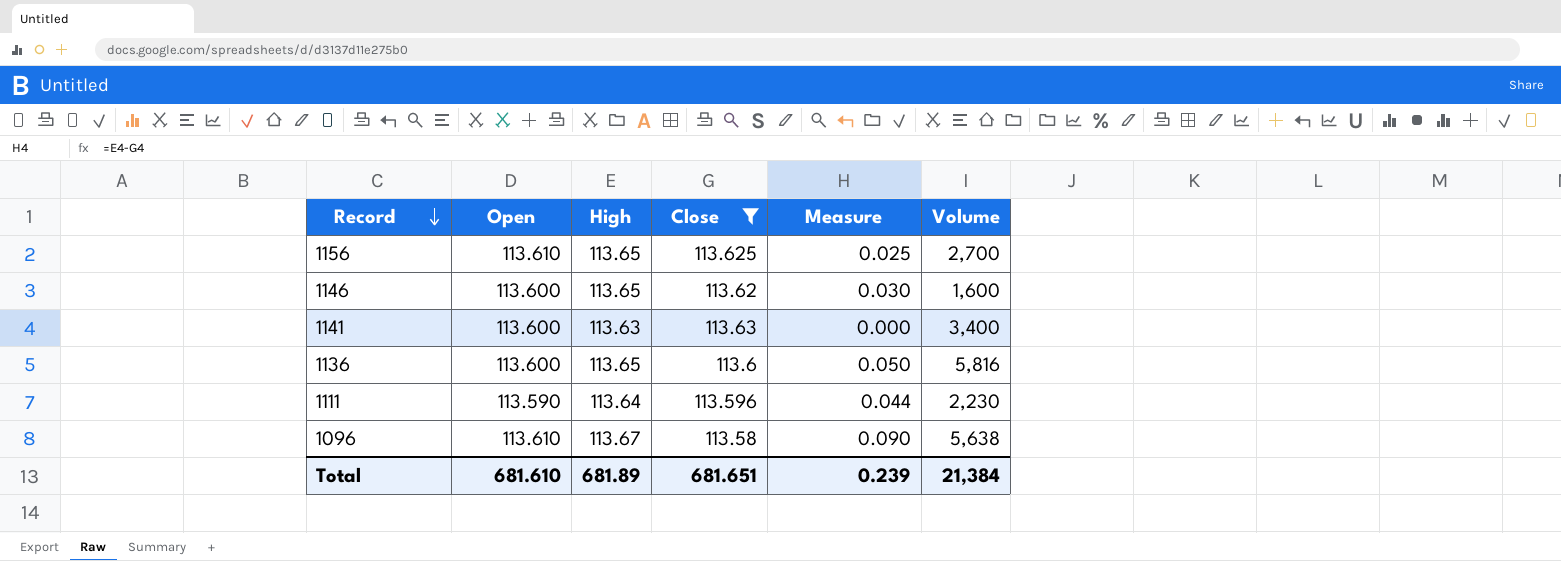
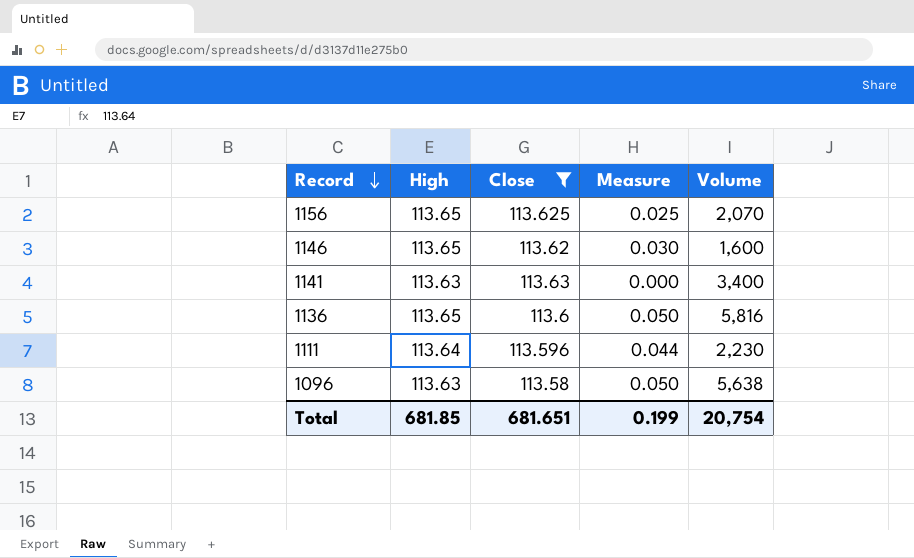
column Open | position: 2 -> none
1156 | Volume: 2,700 -> 2,070
1096 | High: 113.67 -> 113.63
1096 | Measure: 0.090 -> 0.050
Total | High: 681.89 -> 681.85
Total | Measure: 0.239 -> 0.199
Total | Volume: 21,384 -> 20,754

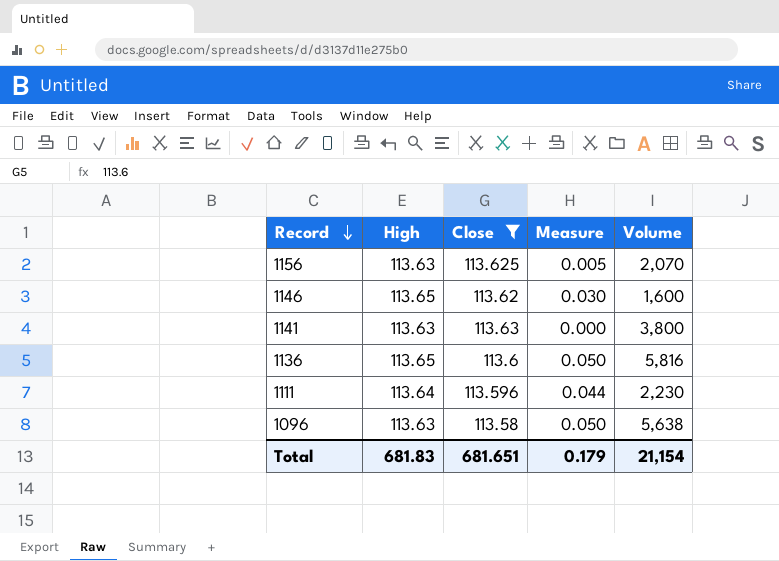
1156 | High: 113.65 -> 113.63
1156 | Measure: 0.025 -> 0.005
1141 | Volume: 3,400 -> 3,800
Total | High: 681.85 -> 681.83
Total | Measure: 0.199 -> 0.179
Total | Volume: 20,754 -> 21,154

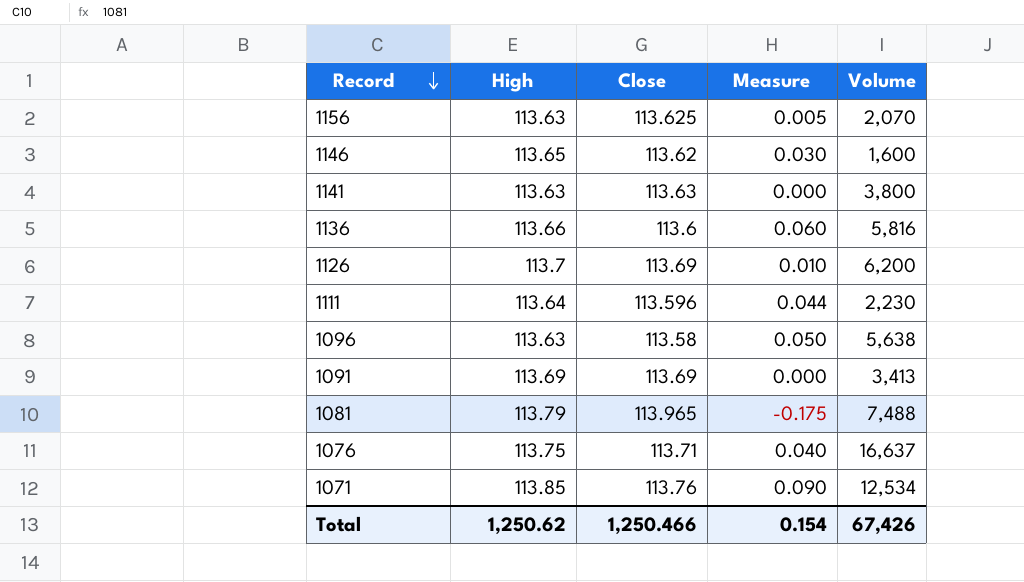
filter: Close <= 113.63 -> none
1136 | High: 113.65 -> 113.66
1136 | Measure: 0.050 -> 0.060
Total | High: 681.83 -> 1,250.62
Total | Close: 681.651 -> 1,250.466
Total | Measure: 0.179 -> 0.154
Total | Volume: 21,154 -> 67,426

